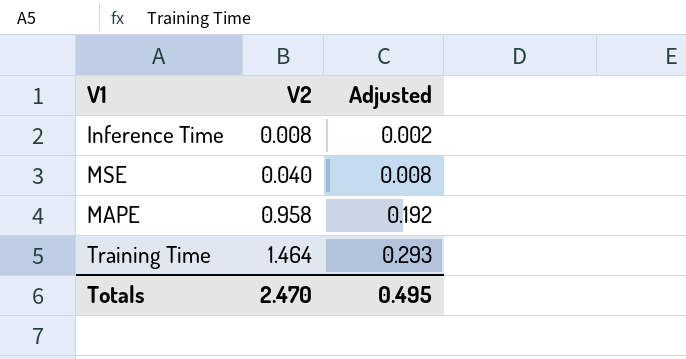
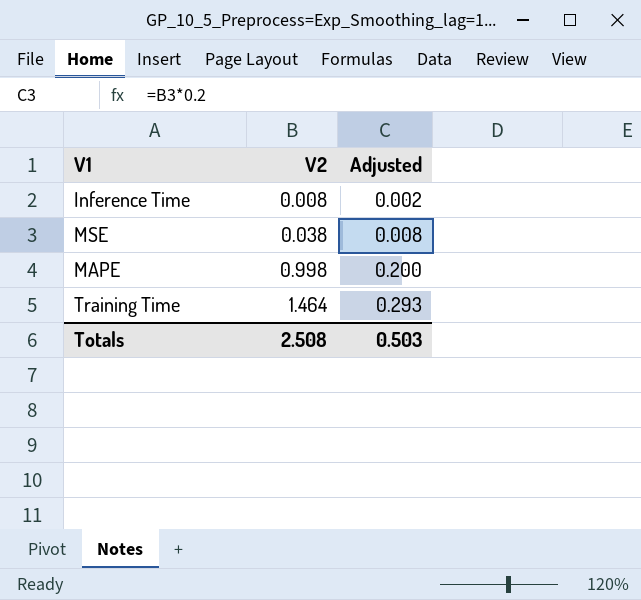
MSE | V2: 0.040 -> 0.038
MAPE | V2: 0.958 -> 0.998
MAPE | Adjusted: 0.192 -> 0.200
Totals | V2: 2.470 -> 2.508
Totals | Adjusted: 0.495 -> 0.503

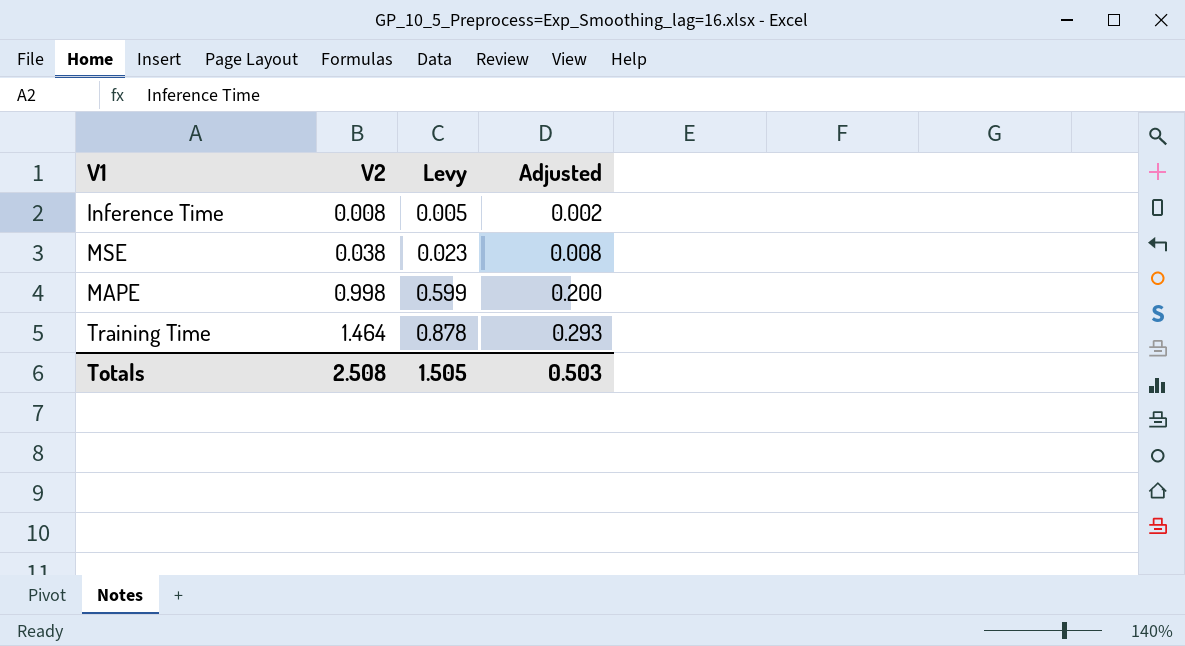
column Levy | formula: none -> [V2] * 0.6

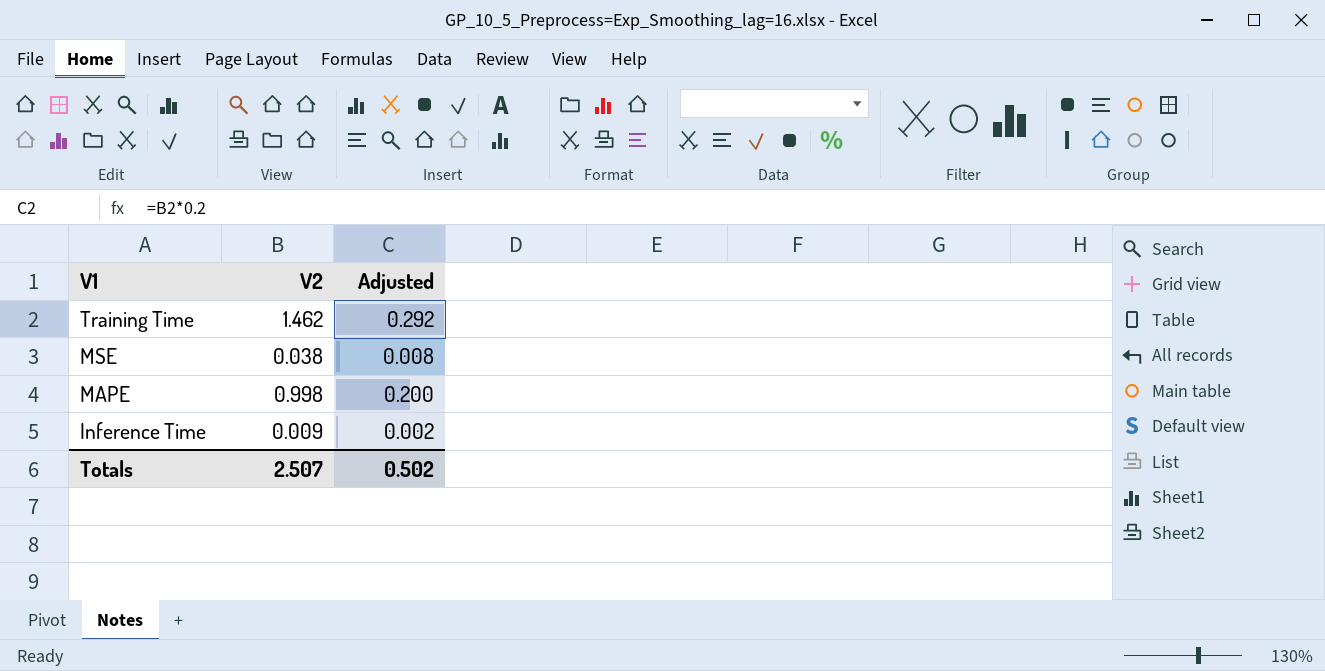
row order: V2 ascending -> V1 descending
column Levy | formula: [V2] * 0.6 -> none
Training Time | V2: 1.464 -> 1.462
Training Time | Adjusted: 0.293 -> 0.292
Inference Time | V2: 0.008 -> 0.009
Totals | V2: 2.508 -> 2.507
Totals | Adjusted: 0.503 -> 0.502

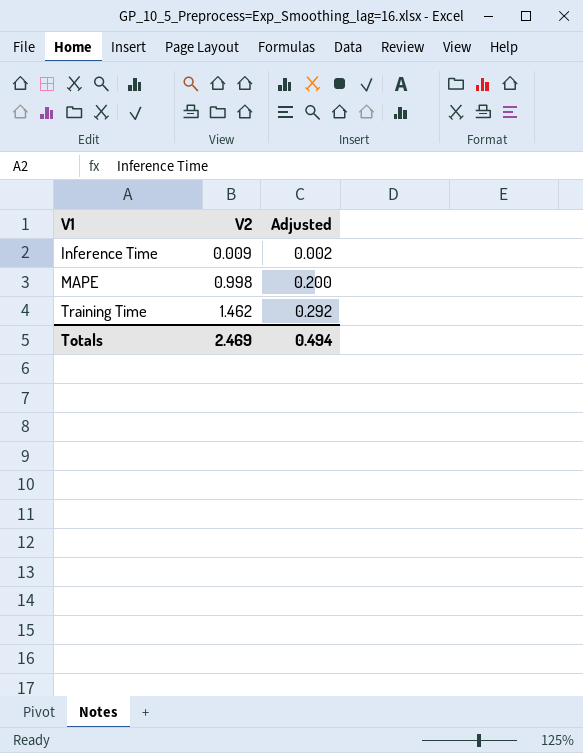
row order: V1 descending -> V1 ascending
row MSE: 0.038 | 0.008 -> none
Totals | V2: 2.507 -> 2.469
Totals | Adjusted: 0.502 -> 0.494

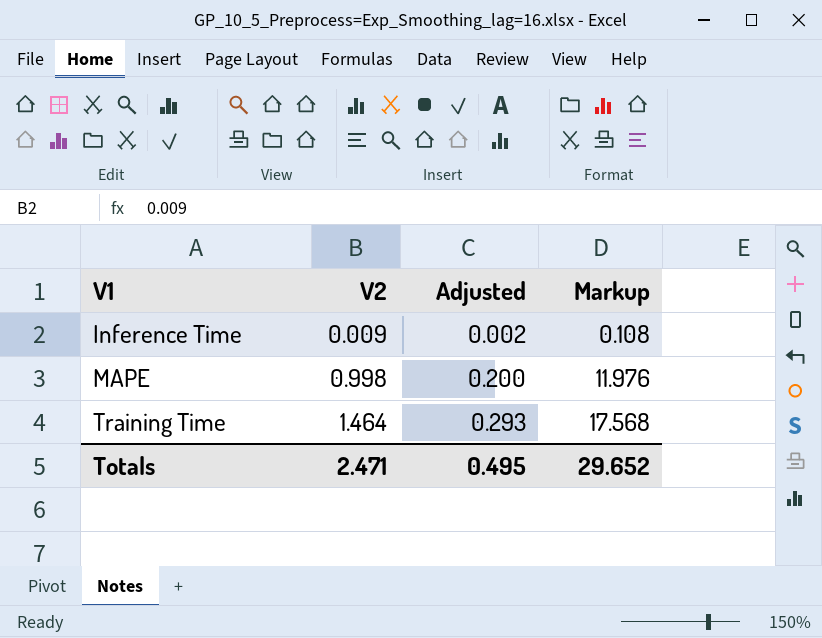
column Markup | formula: none -> [V2] * 12
Training Time | V2: 1.462 -> 1.464
Training Time | Adjusted: 0.292 -> 0.293
Totals | V2: 2.469 -> 2.471
Totals | Adjusted: 0.494 -> 0.495

